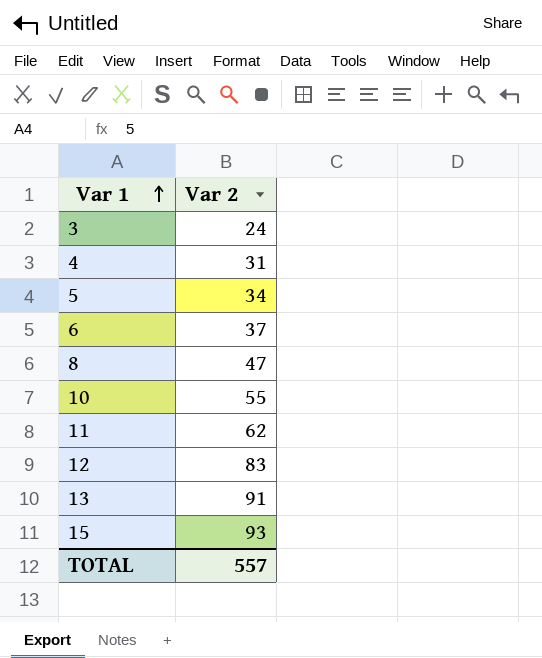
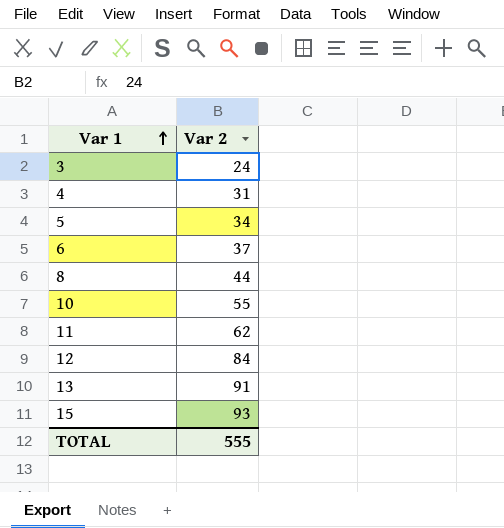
8 | Var 2: 47 -> 44
12 | Var 2: 83 -> 84
TOTAL | Var 2: 557 -> 555

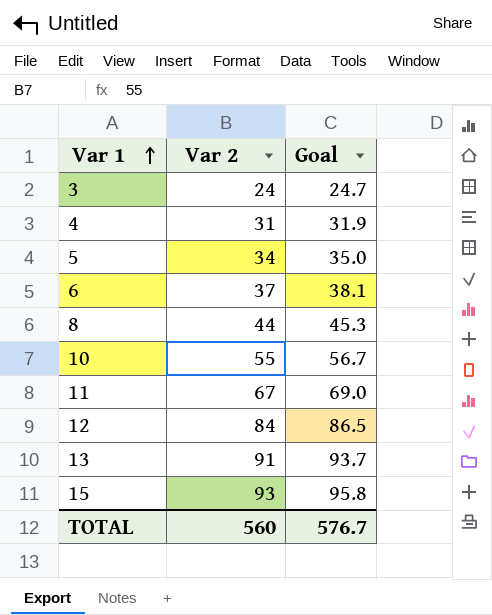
column Goal | formula: none -> [Var 2] * 1.03
11 | Var 2: 62 -> 67
TOTAL | Var 2: 555 -> 560

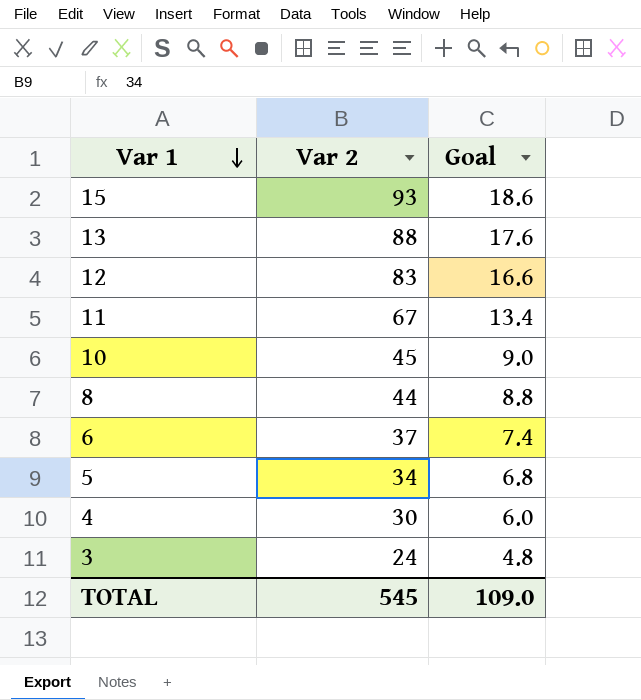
row order: Var 1 ascending -> Var 1 descending
column Goal | formula: [Var 2] * 1.03 -> [Var 2] * 0.2
13 | Var 2: 91 -> 88
12 | Var 2: 84 -> 83
10 | Var 2: 55 -> 45
4 | Var 2: 31 -> 30
TOTAL | Var 2: 560 -> 545
TOTAL | Goal: 576.7 -> 109.0

